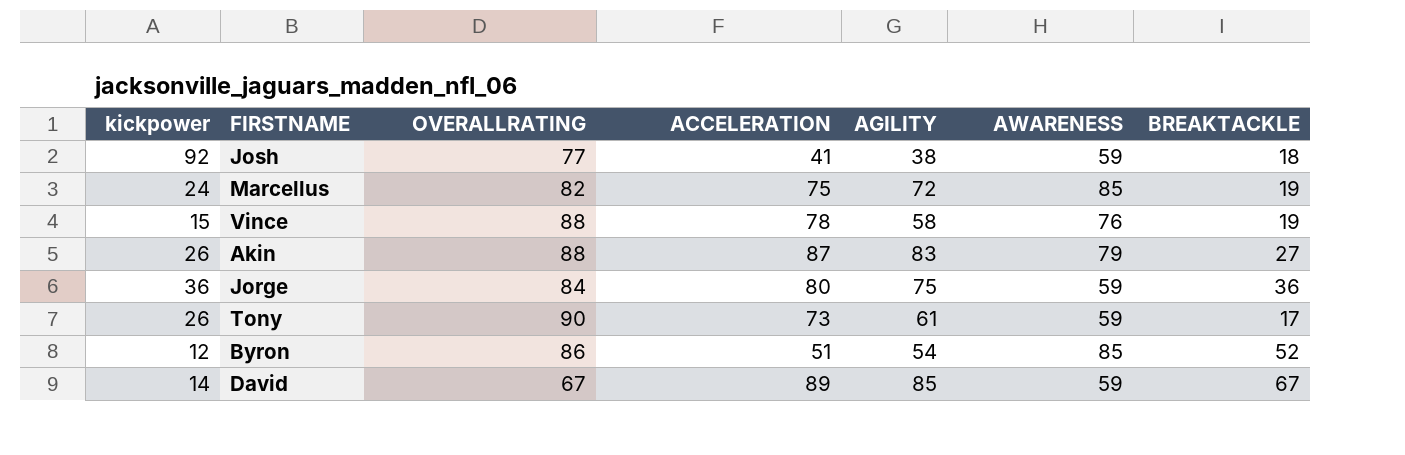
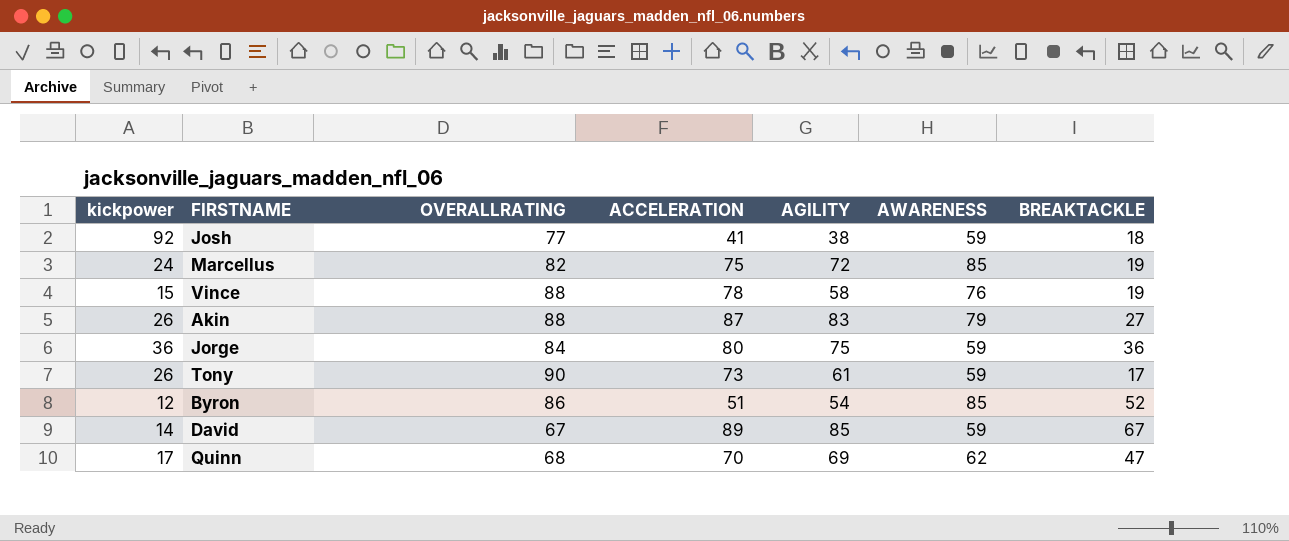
row Quinn: none -> 17 | 68 | 70 | 69 | 62 | 47

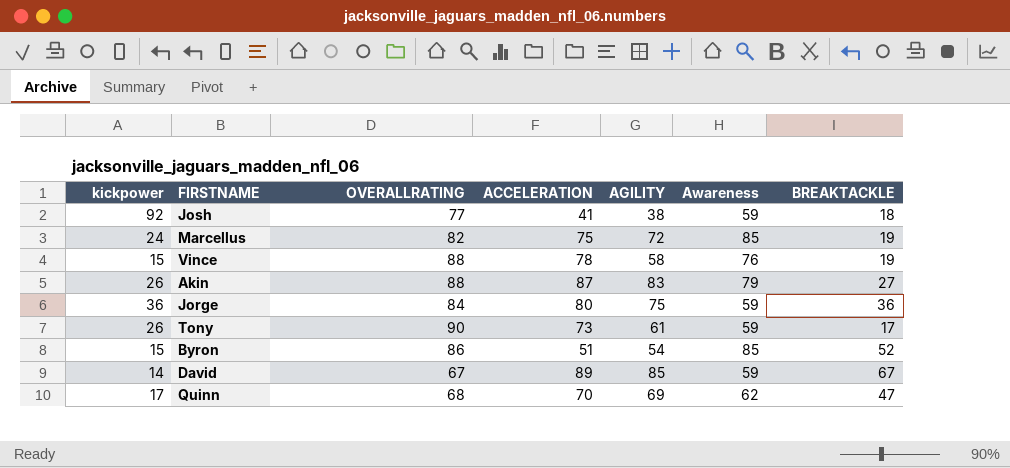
column name: AWARENESS -> Awareness
Byron | kickpower: 12 -> 15

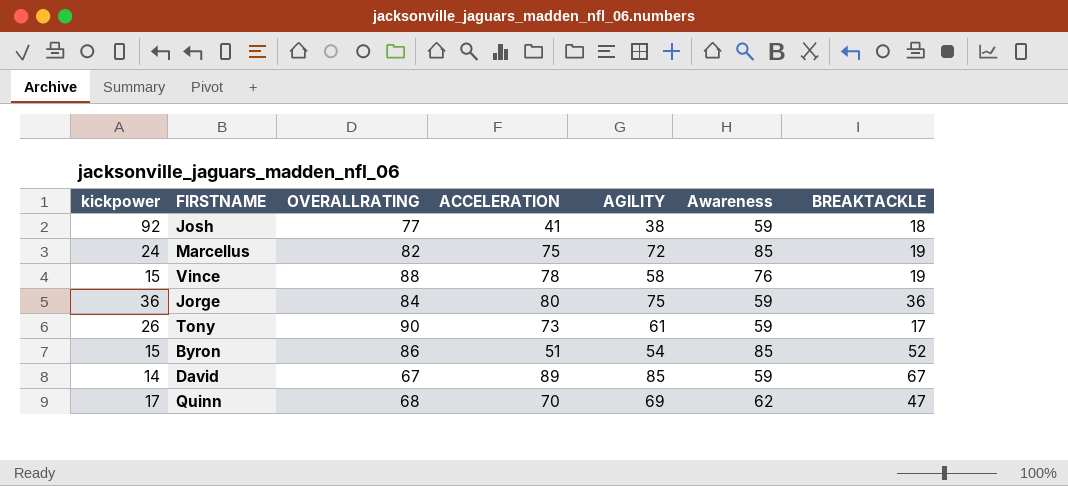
row Akin: 26 | 88 | 87 | 83 | 79 | 27 -> none

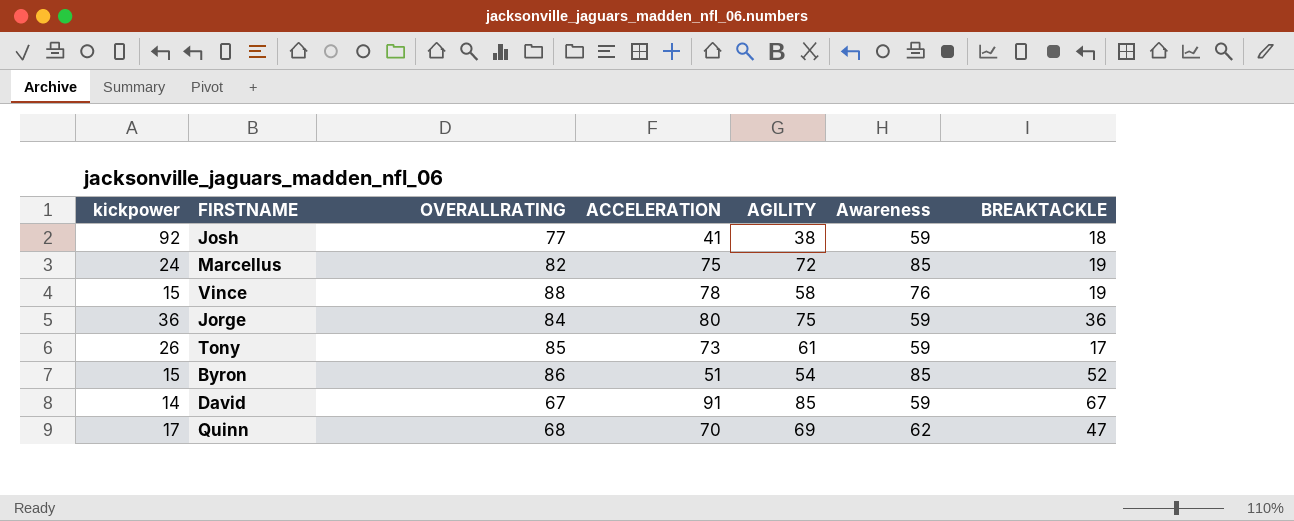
Tony | OVERALLRATING: 90 -> 85
David | ACCELERATION: 89 -> 91

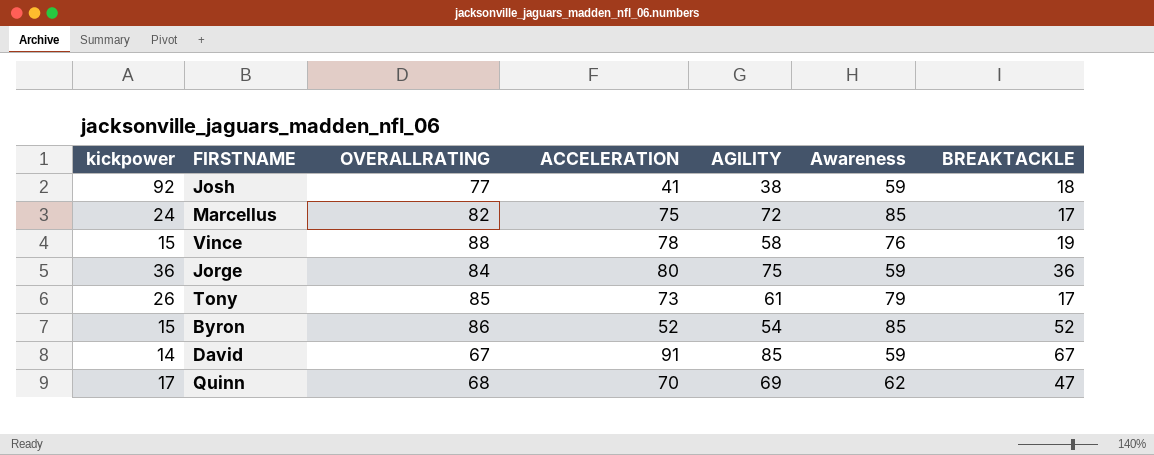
Marcellus | BREAKTACKLE: 19 -> 17
Tony | Awareness: 59 -> 79
Byron | ACCELERATION: 51 -> 52

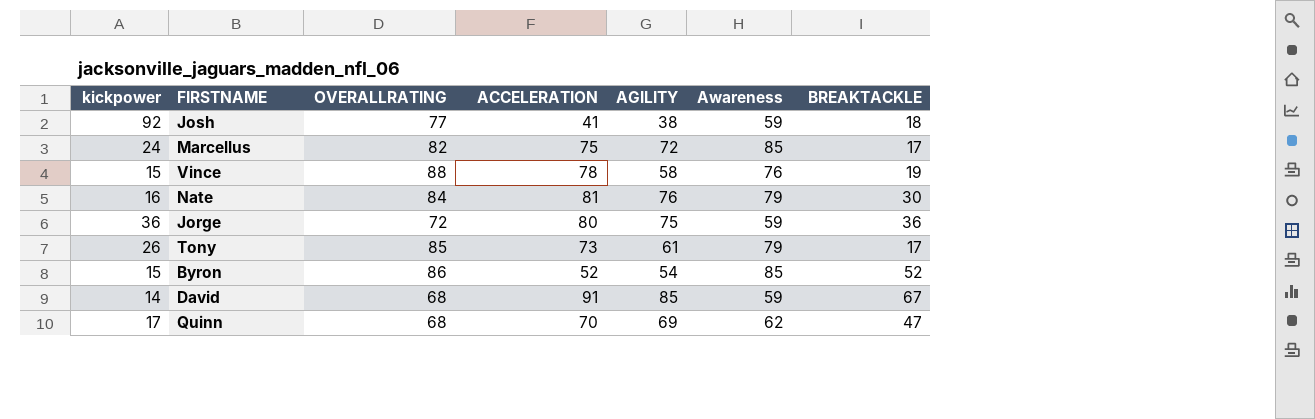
row Nate: none -> 16 | 84 | 81 | 76 | 79 | 30
Jorge | OVERALLRATING: 84 -> 72
David | OVERALLRATING: 67 -> 68

